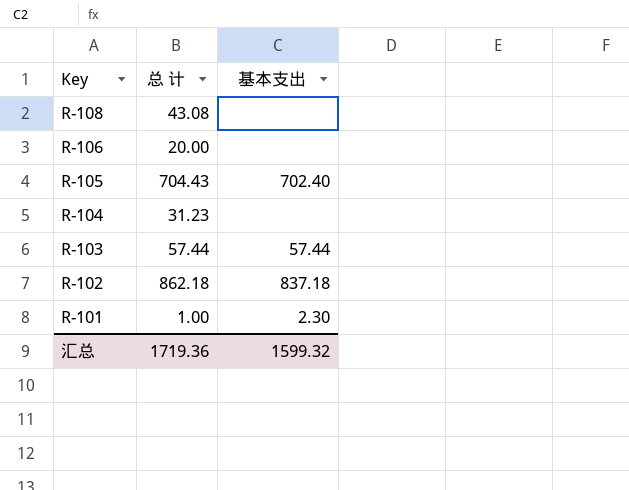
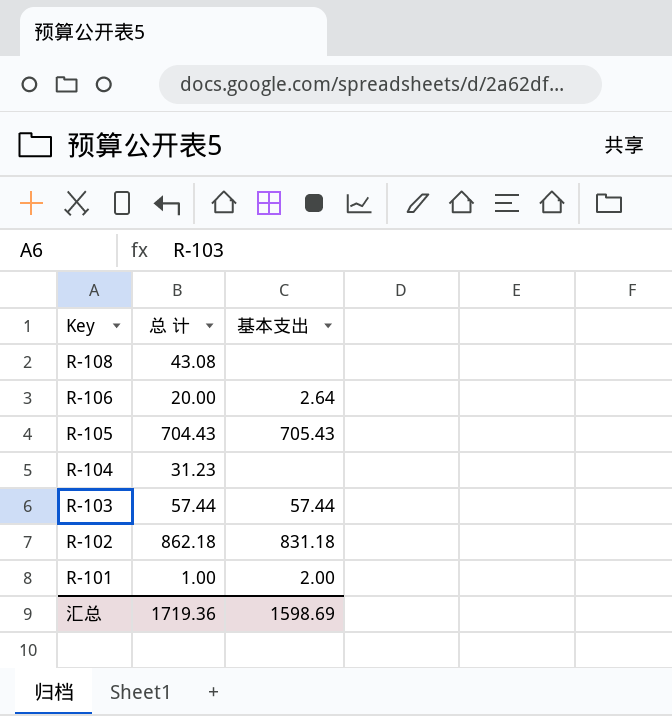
R-106 | 基本支出: none -> 2.64
R-105 | 基本支出: 702.40 -> 705.43
R-102 | 基本支出: 837.18 -> 831.18
R-101 | 基本支出: 2.30 -> 2.00
汇总 | 基本支出: 1599.32 -> 1598.69

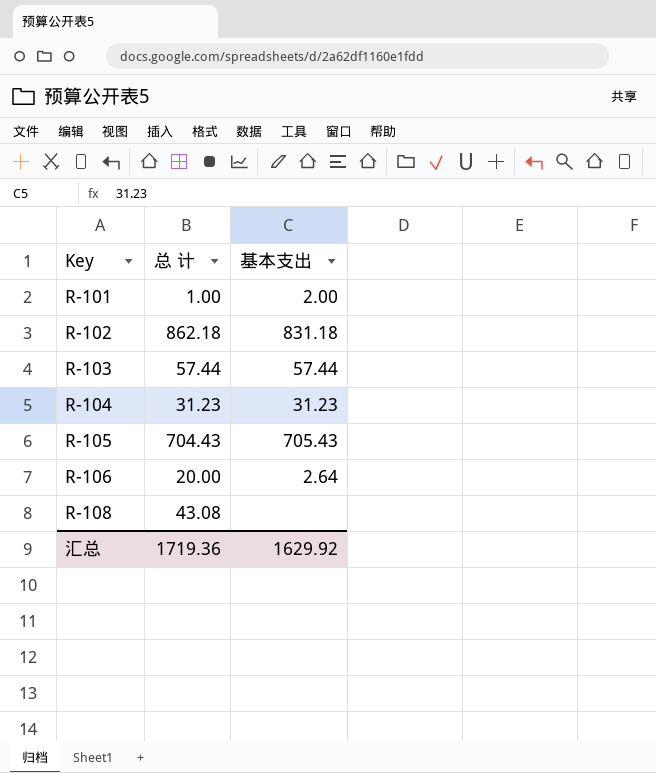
row order: Key descending -> Key ascending
R-104 | 基本支出: none -> 31.23
汇总 | 基本支出: 1598.69 -> 1629.92

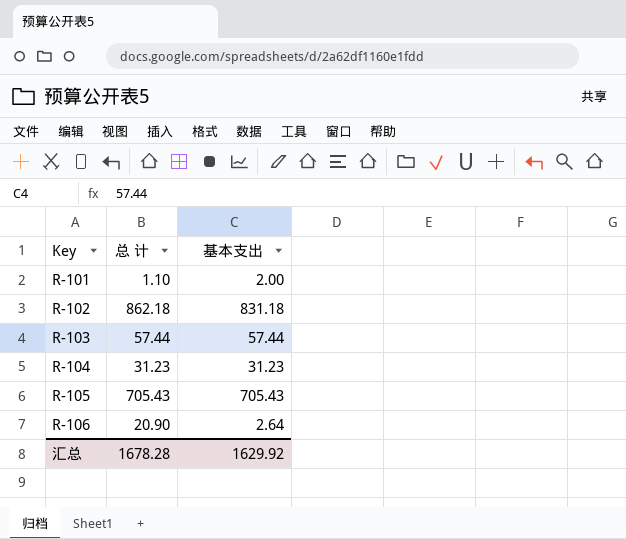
row R-108: 43.08 | none -> none
R-101 | 总 计: 1.00 -> 1.10
R-105 | 总 计: 704.43 -> 705.43
R-106 | 总 计: 20.00 -> 20.90
汇总 | 总 计: 1719.36 -> 1678.28

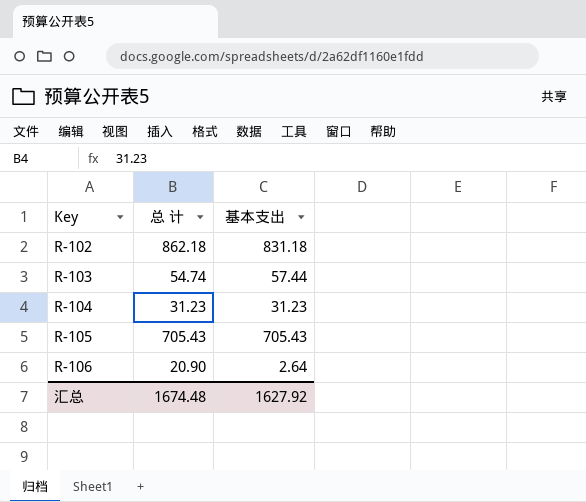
row R-101: 1.10 | 2.00 -> none
R-103 | 总 计: 57.44 -> 54.74
汇总 | 总 计: 1678.28 -> 1674.48
汇总 | 基本支出: 1629.92 -> 1627.92

